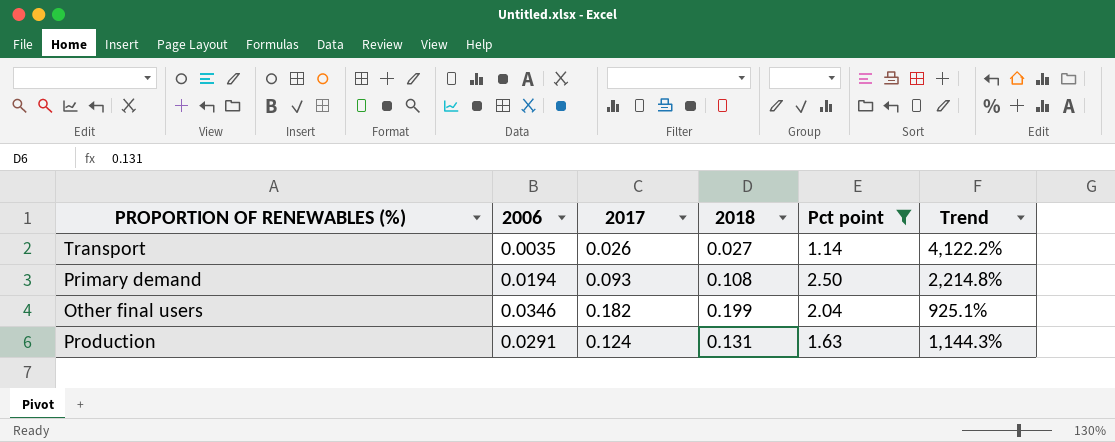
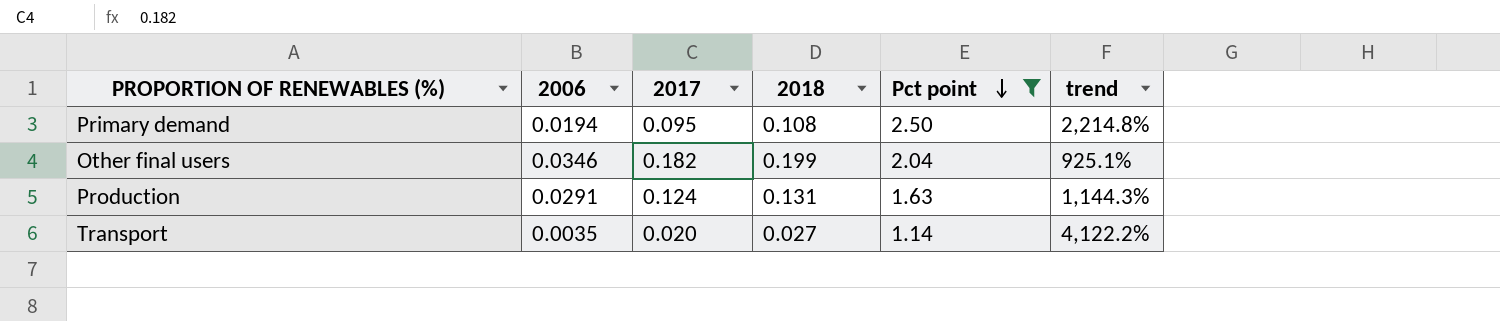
row order: none -> Pct point descending
column name: Trend -> trend
Primary demand | 2017: 0.093 -> 0.095
Transport | 2017: 0.026 -> 0.020

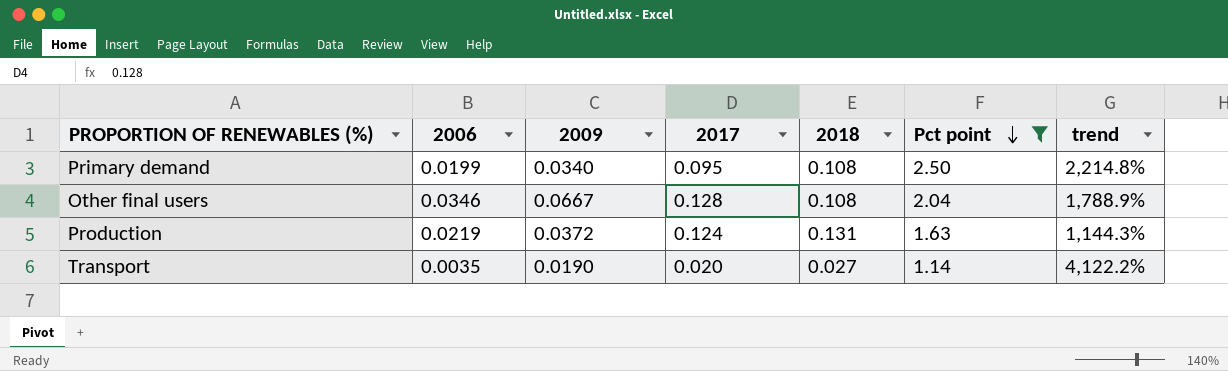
column 2009 | position: none -> 3
Primary demand | 2006: 0.0194 -> 0.0199
Other final users | 2017: 0.182 -> 0.128
Other final users | 2018: 0.199 -> 0.108
Other final users | trend: 925.1% -> 1,788.9%
Production | 2006: 0.0291 -> 0.0219

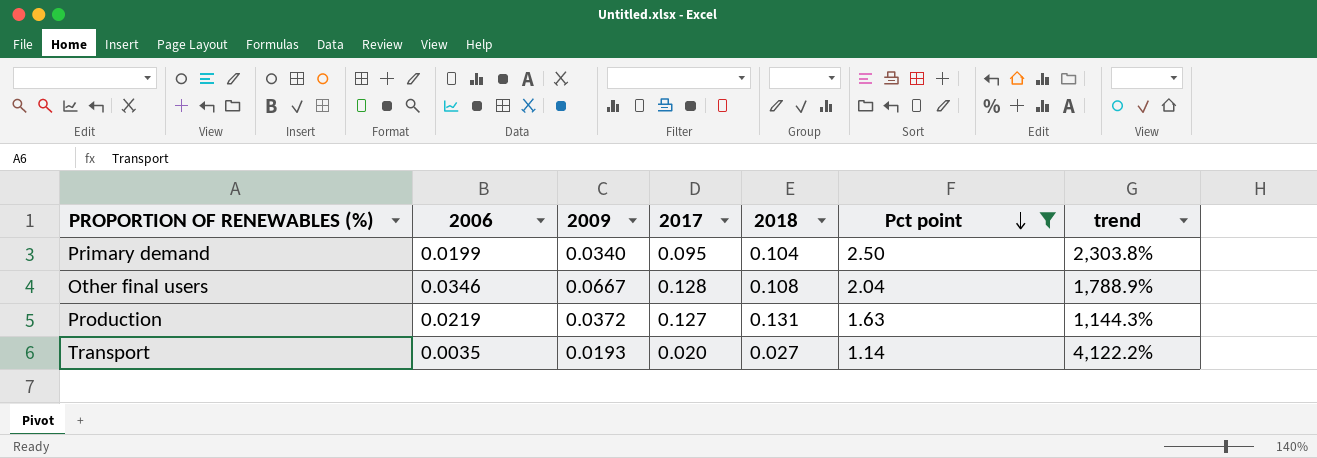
Primary demand | 2018: 0.108 -> 0.104
Primary demand | trend: 2,214.8% -> 2,303.8%
Production | 2017: 0.124 -> 0.127
Transport | 2009: 0.0190 -> 0.0193

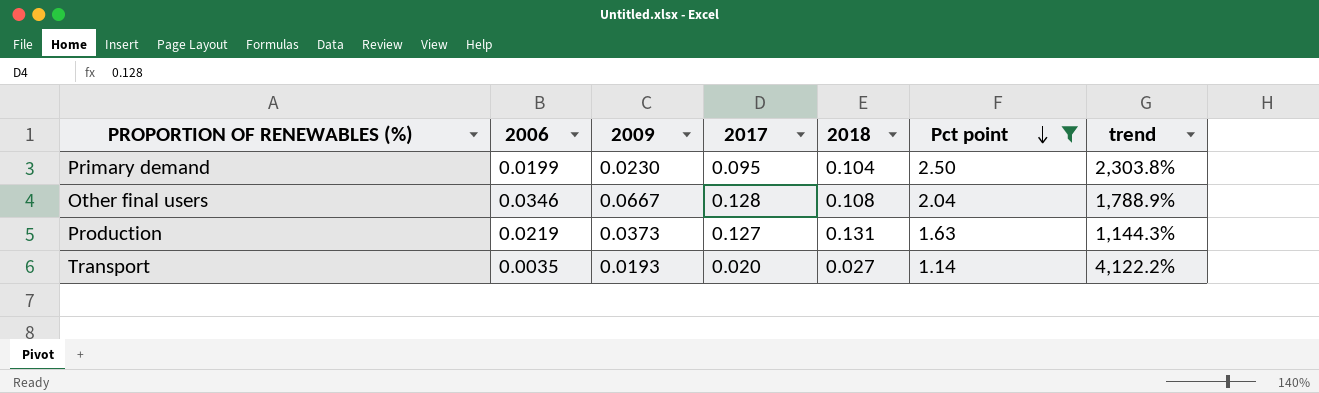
Primary demand | 2009: 0.0340 -> 0.0230
Production | 2009: 0.0372 -> 0.0373

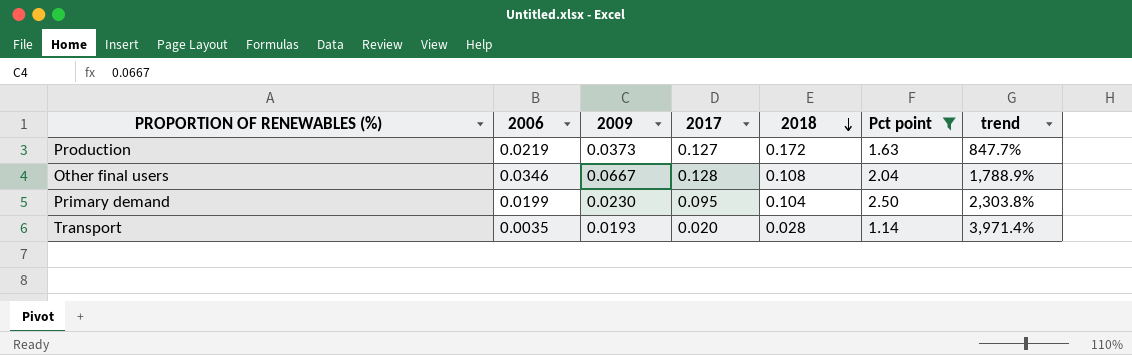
row order: Pct point descending -> 2018 descending
Production | 2018: 0.131 -> 0.172
Production | trend: 1,144.3% -> 847.7%
Transport | 2018: 0.027 -> 0.028
Transport | trend: 4,122.2% -> 3,971.4%

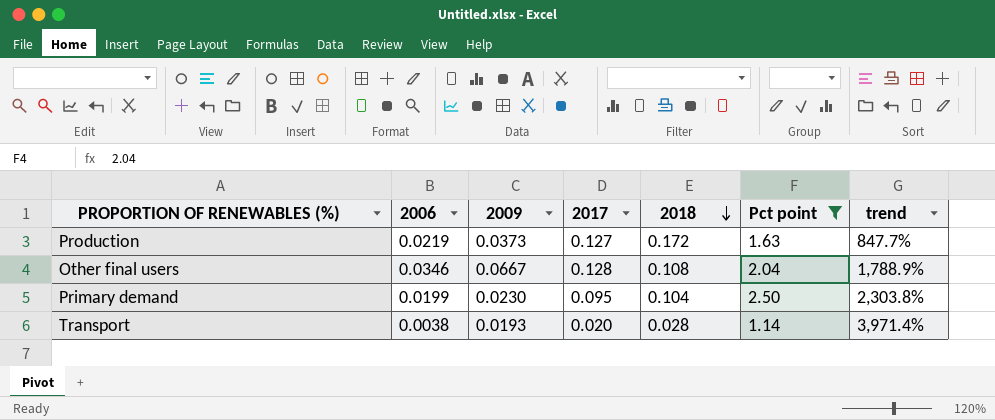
Transport | 2006: 0.0035 -> 0.0038

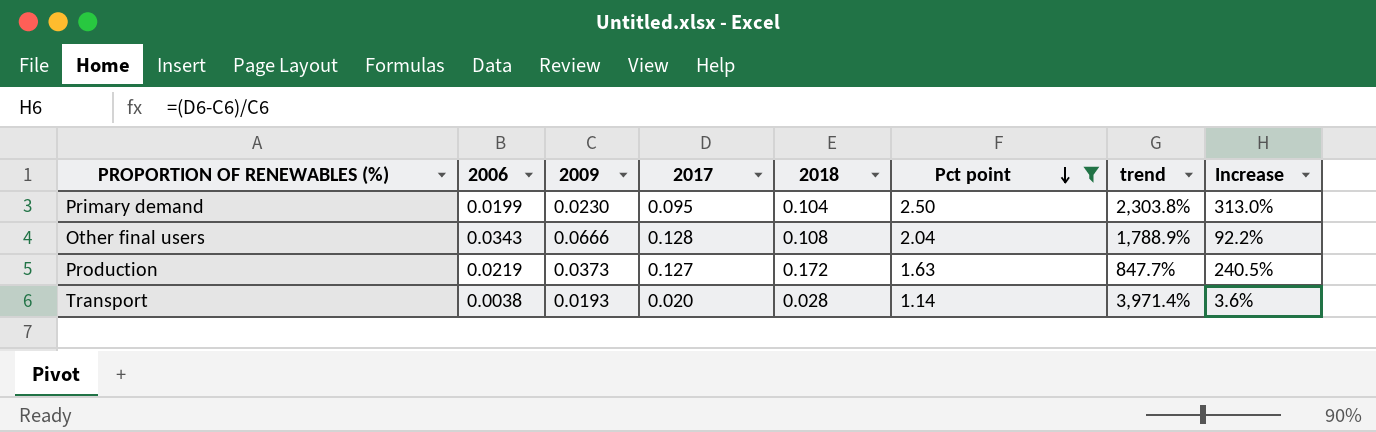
row order: 2018 descending -> Pct point descending
column Increase | formula: none -> ([2017] - [2009]) / [2009]
Other final users | 2006: 0.0346 -> 0.0343
Other final users | 2009: 0.0667 -> 0.0666

